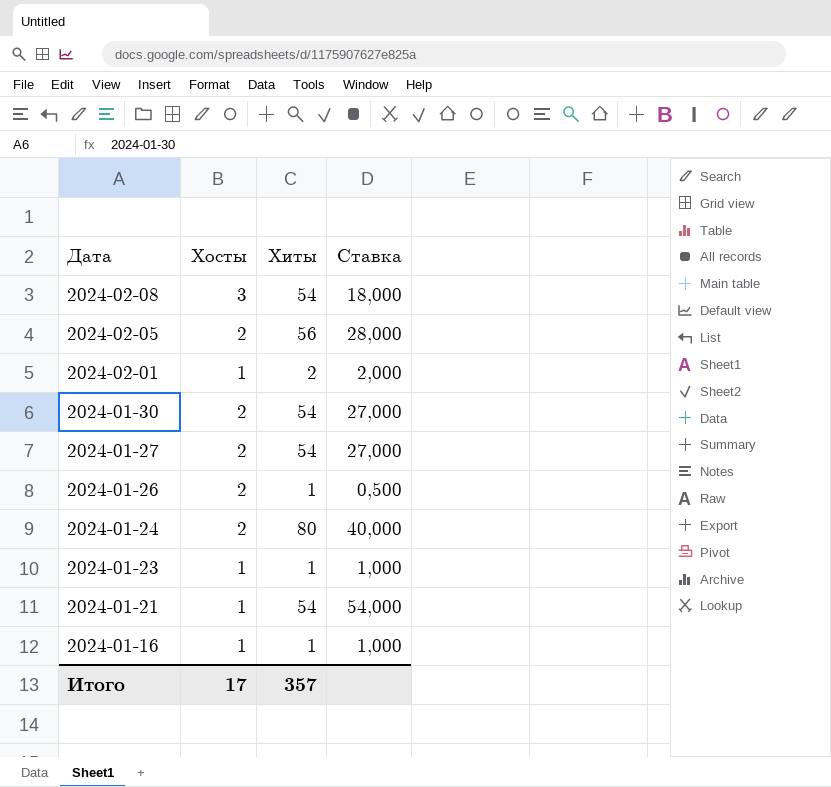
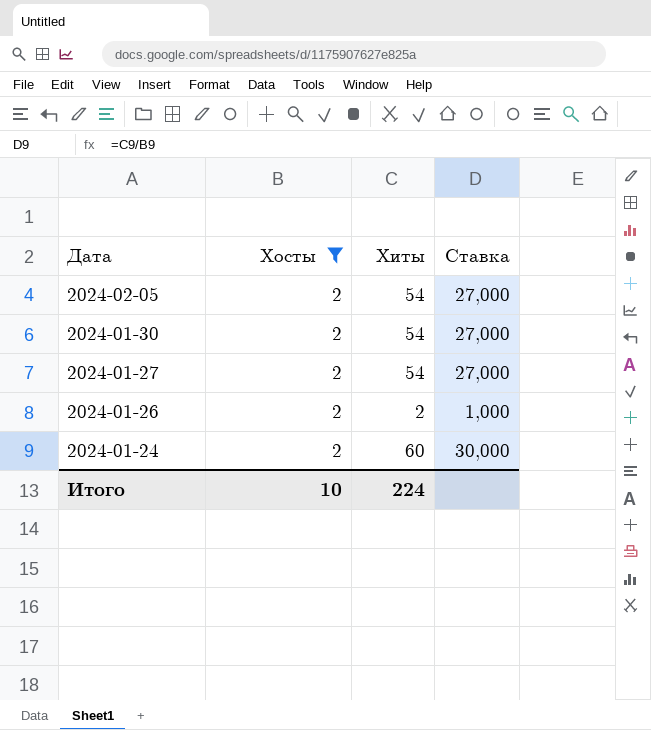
filter: none -> Хосты = 2
2024-02-05 | Хиты: 56 -> 54
2024-02-05 | Ставка: 28,000 -> 27,000
2024-01-26 | Хиты: 1 -> 2
2024-01-26 | Ставка: 0,500 -> 1,000
2024-01-24 | Хиты: 80 -> 60
2024-01-24 | Ставка: 40,000 -> 30,000
Итого | Хосты: 17 -> 10
Итого | Хиты: 357 -> 224

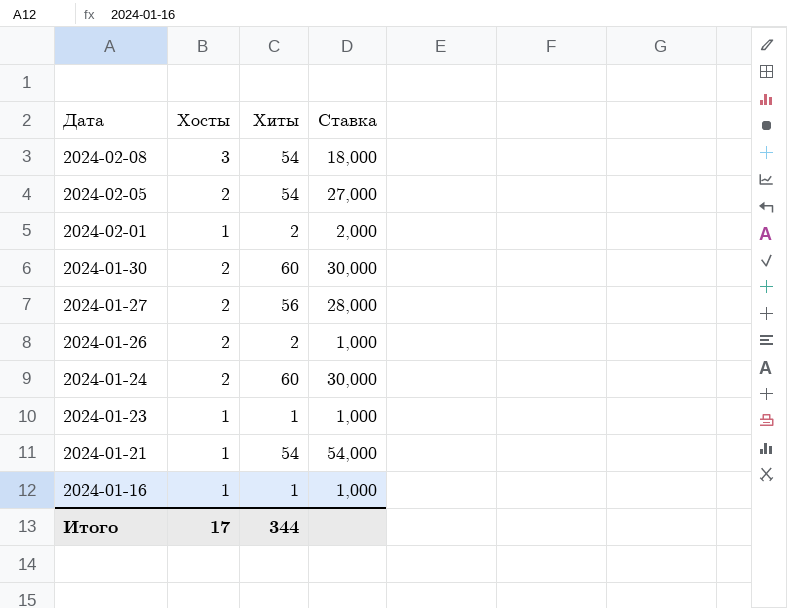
filter: Хосты = 2 -> none
2024-01-30 | Хиты: 54 -> 60
2024-01-30 | Ставка: 27,000 -> 30,000
2024-01-27 | Хиты: 54 -> 56
2024-01-27 | Ставка: 27,000 -> 28,000
Итого | Хосты: 10 -> 17
Итого | Хиты: 224 -> 344

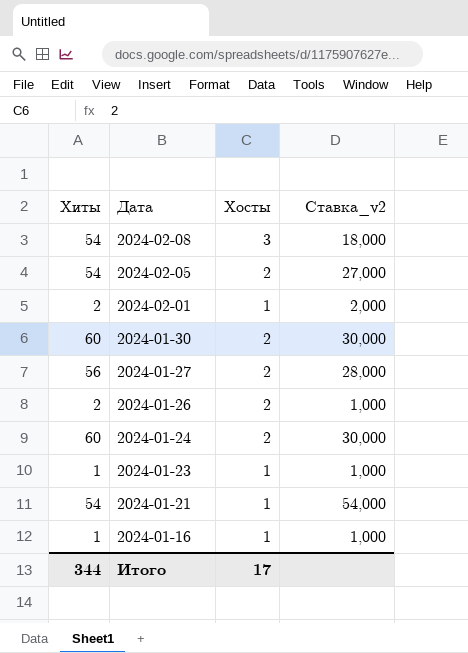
column Хиты | position: 3 -> 1
column name: Ставка -> Ставка_v2

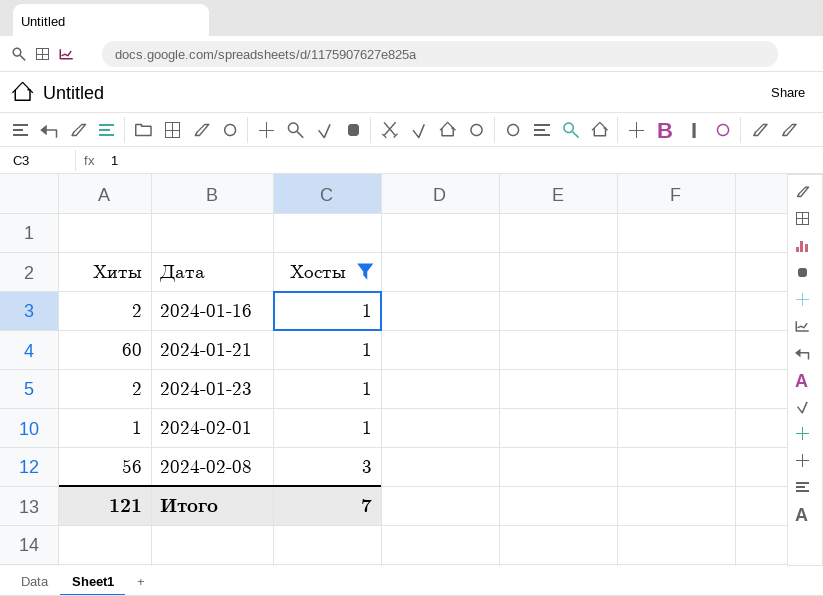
filter: none -> Хосты != 2
row order: Дата descending -> Дата ascending
column Ставка_v2 | formula: [Хиты] / [Хосты] -> none
2024-01-16 | Хиты: 1 -> 2
2024-01-21 | Хиты: 54 -> 60
2024-01-23 | Хиты: 1 -> 2
2024-02-01 | Хиты: 2 -> 1
2024-02-08 | Хиты: 54 -> 56
Итого | Хиты: 344 -> 121
Итого | Хосты: 17 -> 7

